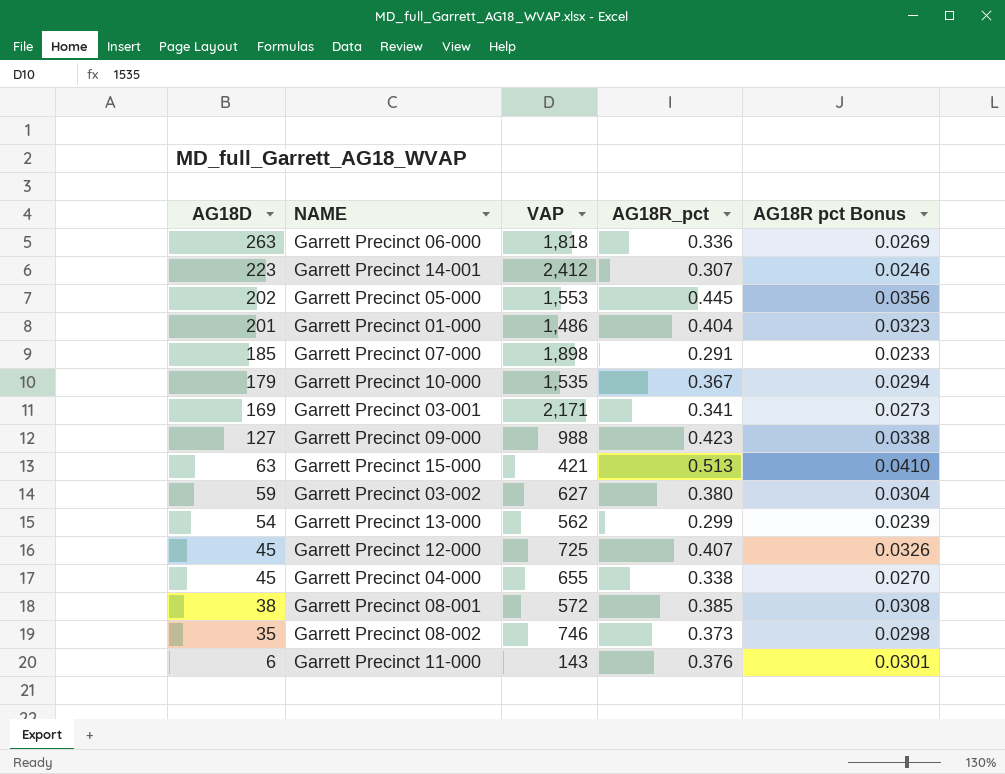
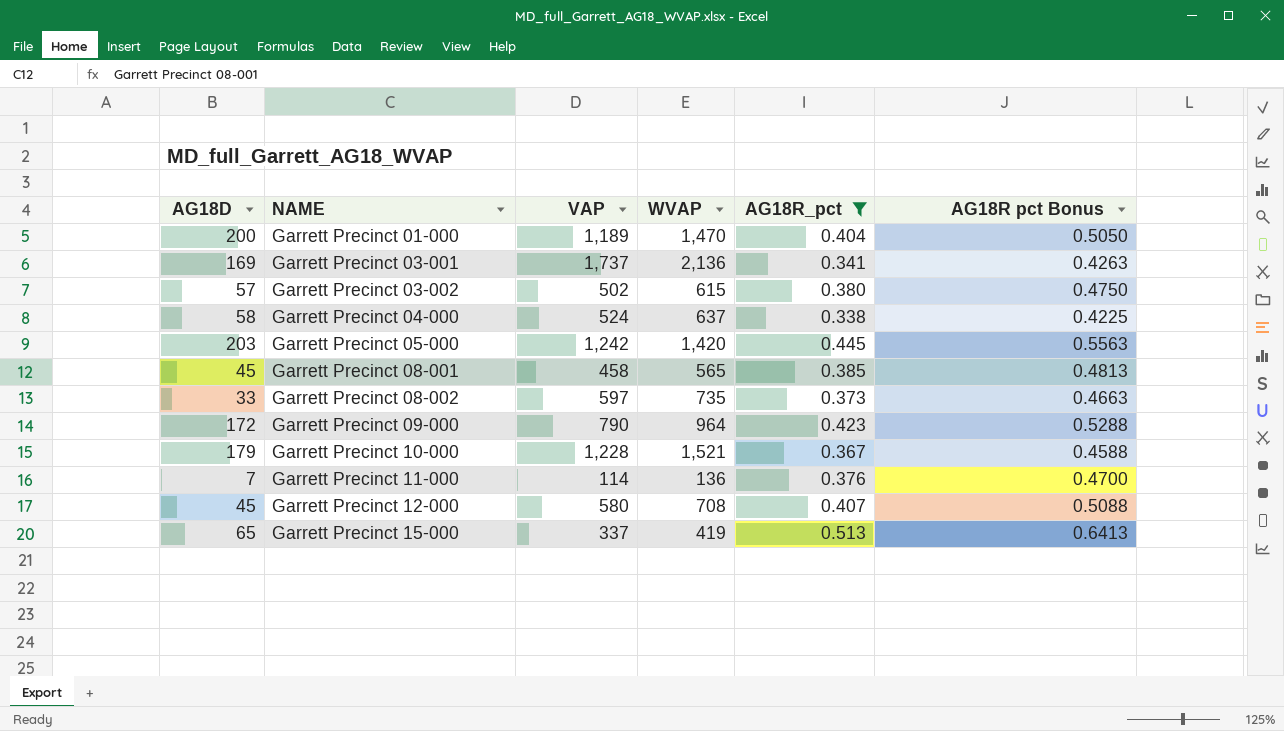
filter: none -> AG18R_pct >= 0.338
row order: AG18D descending -> NAME ascending
column WVAP | position: none -> 4
column AG18R pct Bonus | formula: [AG18R_pct] * 0.08 -> [AG18R_pct] * 1.25
Garrett Precinct 01-000 | AG18D: 201 -> 200
Garrett Precinct 01-000 | VAP: 1,486 -> 1,189
Garrett Precinct 03-001 | VAP: 2,171 -> 1,737
Garrett Precinct 03-002 | AG18D: 59 -> 57
Garrett Precinct 03-002 | VAP: 627 -> 502
Garrett Precinct 04-000 | AG18D: 45 -> 58
Garrett Precinct 04-000 | VAP: 655 -> 524
Garrett Precinct 05-000 | AG18D: 202 -> 203
Garrett Precinct 05-000 | VAP: 1,553 -> 1,242
Garrett Precinct 08-001 | AG18D: 38 -> 45
Garrett Precinct 08-001 | VAP: 572 -> 458
Garrett Precinct 08-002 | AG18D: 35 -> 33
Garrett Precinct 08-002 | VAP: 746 -> 597
Garrett Precinct 09-000 | AG18D: 127 -> 172
Garrett Precinct 09-000 | VAP: 988 -> 790
Garrett Precinct 10-000 | VAP: 1,535 -> 1,228
Garrett Precinct 11-000 | AG18D: 6 -> 7
Garrett Precinct 11-000 | VAP: 143 -> 114
Garrett Precinct 12-000 | VAP: 725 -> 580
Garrett Precinct 15-000 | AG18D: 63 -> 65
Garrett Precinct 15-000 | VAP: 421 -> 337

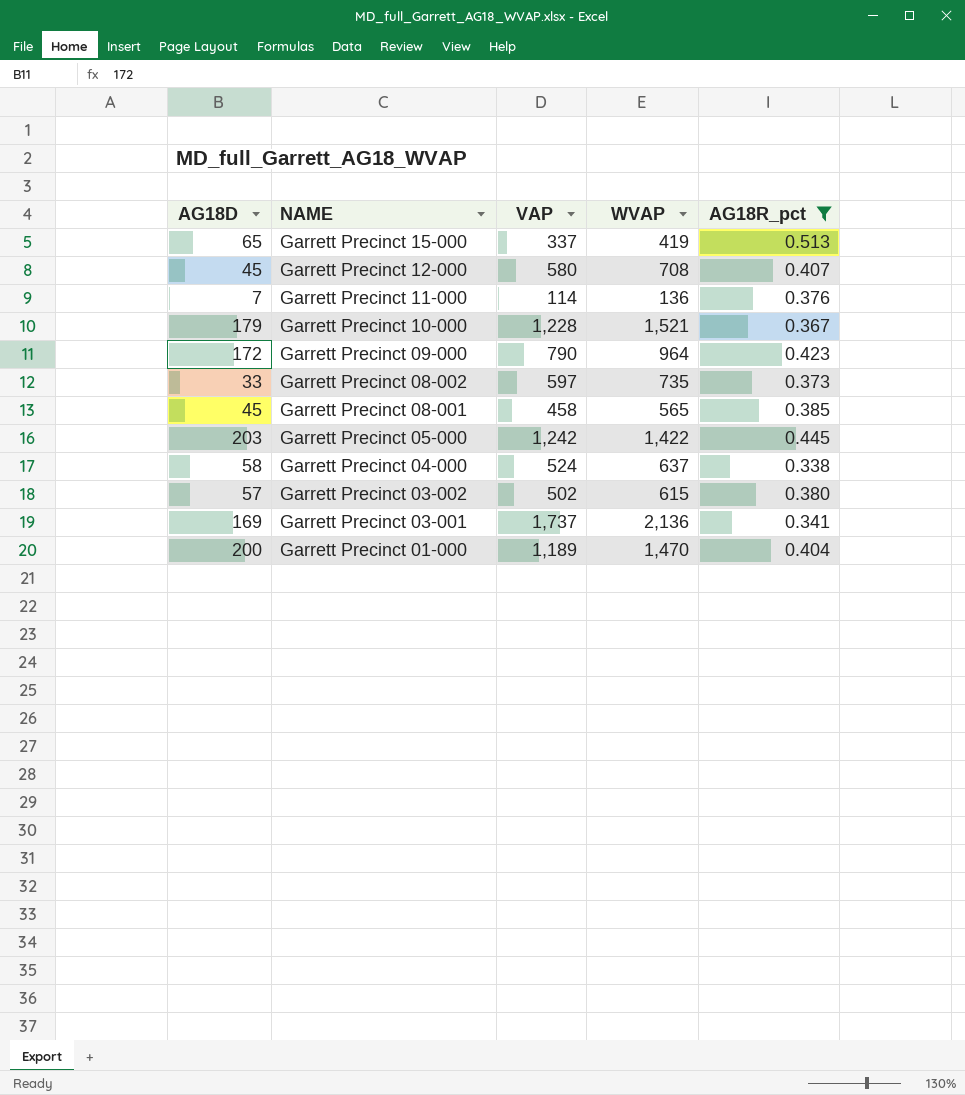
row order: NAME ascending -> NAME descending
column AG18R pct Bonus | formula: [AG18R_pct] * 1.25 -> none
Garrett Precinct 05-000 | WVAP: 1,420 -> 1,422

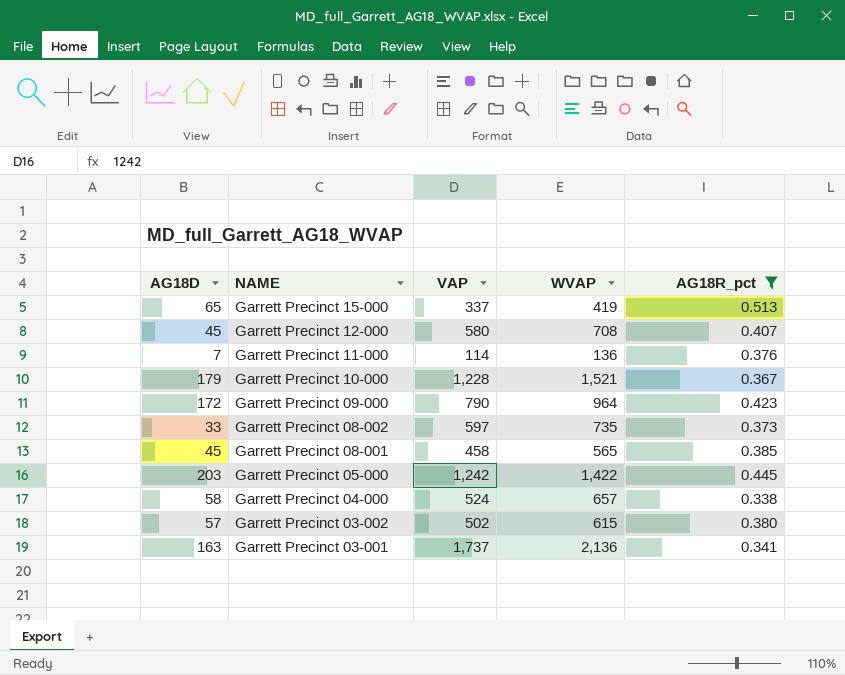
row Garrett Precinct 01-000: 200 | 1,189 | 1,470 | 0.404 -> none
Garrett Precinct 04-000 | WVAP: 637 -> 657
Garrett Precinct 03-001 | AG18D: 169 -> 163

